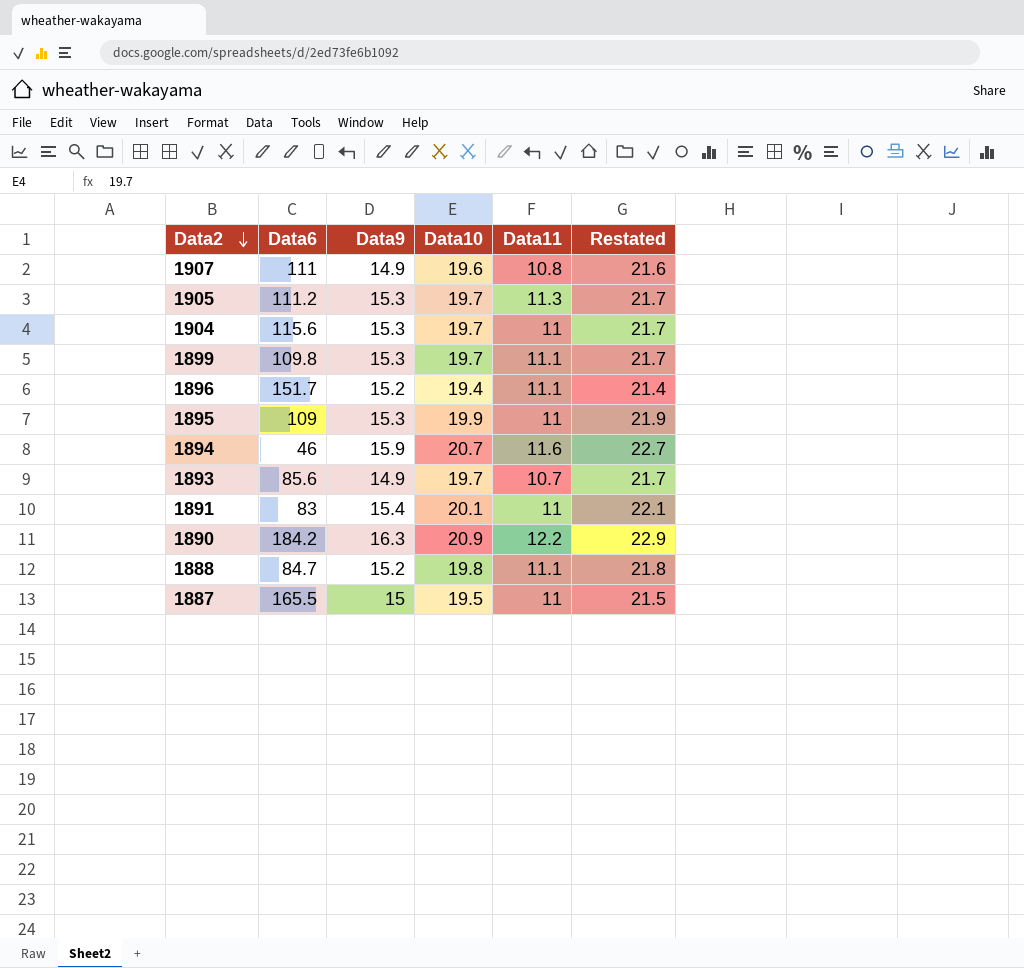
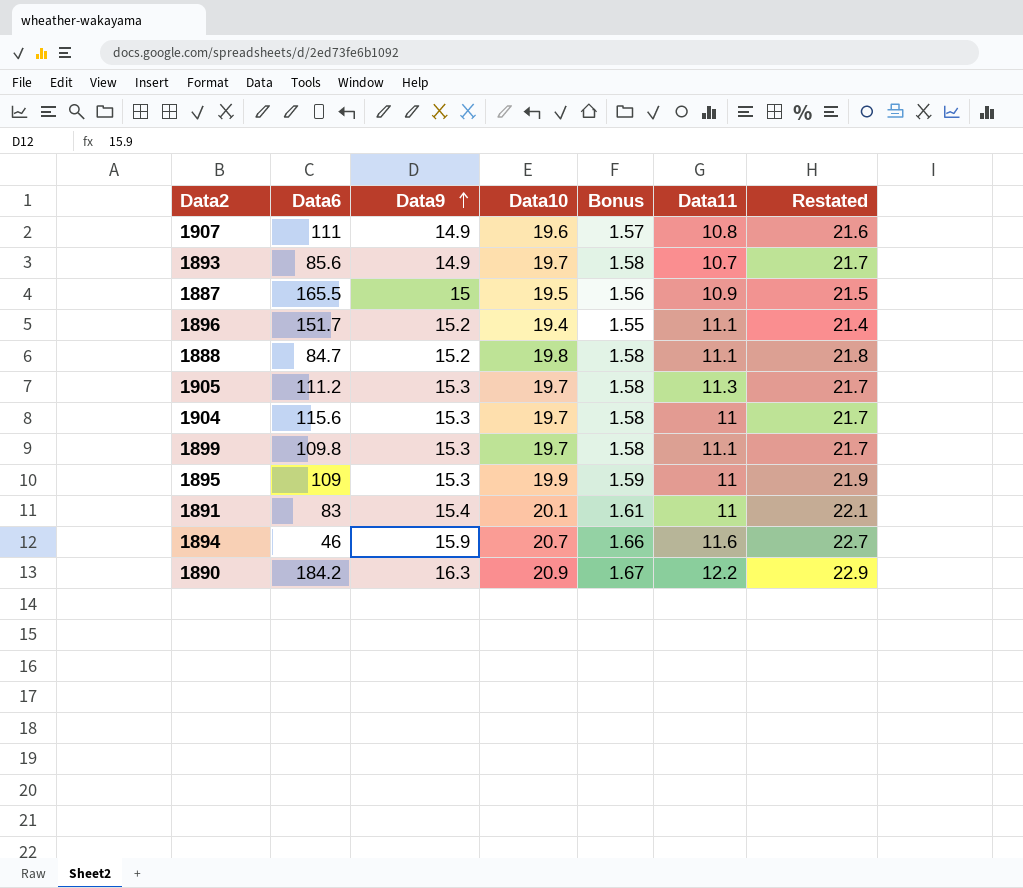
row order: Data2 descending -> Data9 ascending
column Bonus | formula: none -> [Data10] * 0.08
1887 | Data11: 11 -> 10.9

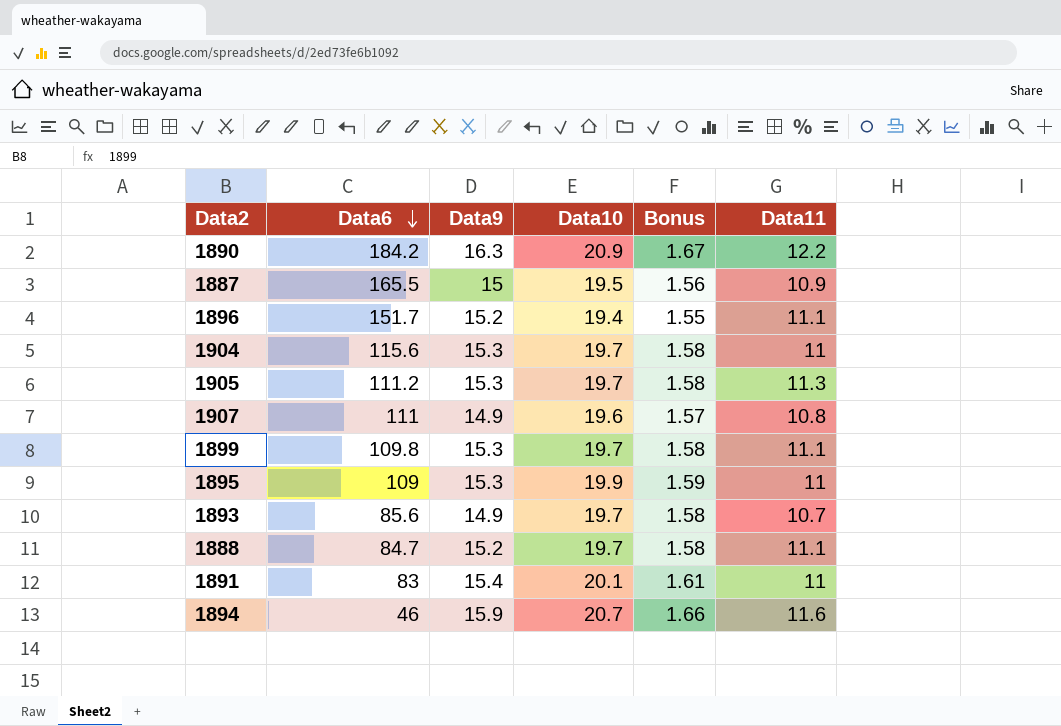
row order: Data9 ascending -> Data6 descending
column Restated | formula: [Data10] + 2 -> none
1888 | Data10: 19.8 -> 19.7

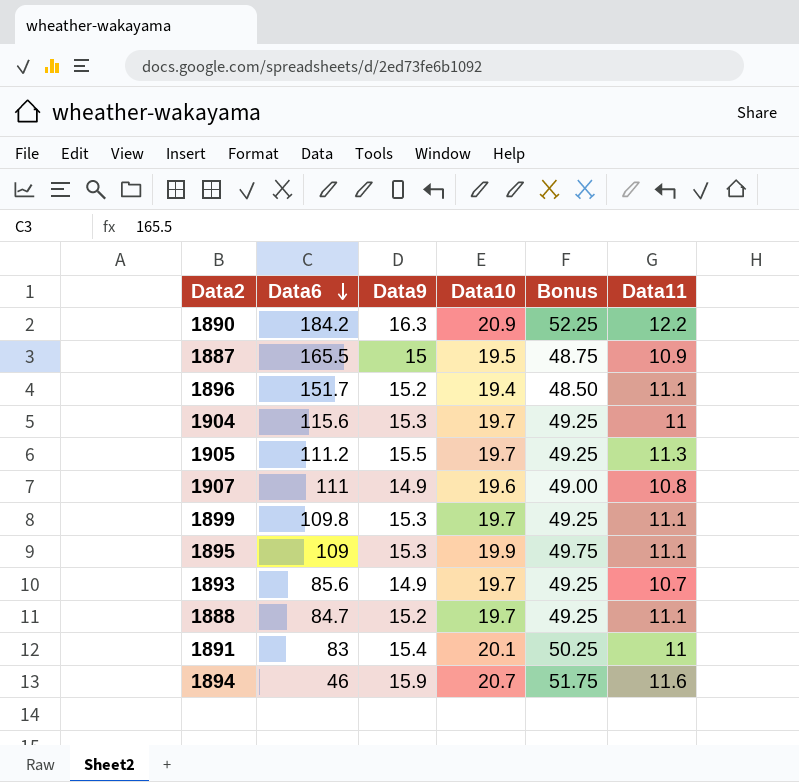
column Bonus | formula: [Data10] * 0.08 -> [Data10] * 2.5
1905 | Data9: 15.3 -> 15.5
1895 | Data11: 11 -> 11.1

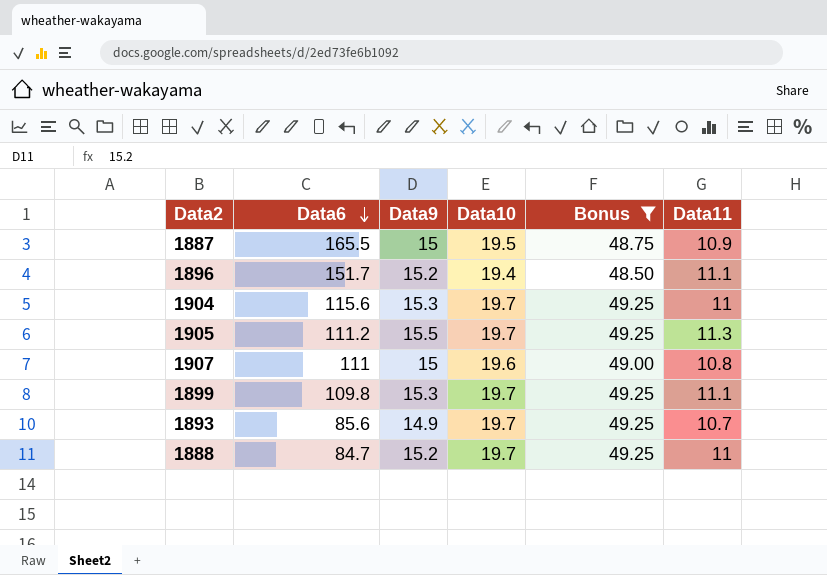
filter: none -> Bonus <= 49.25
1907 | Data9: 14.9 -> 15
1888 | Data11: 11.1 -> 11

